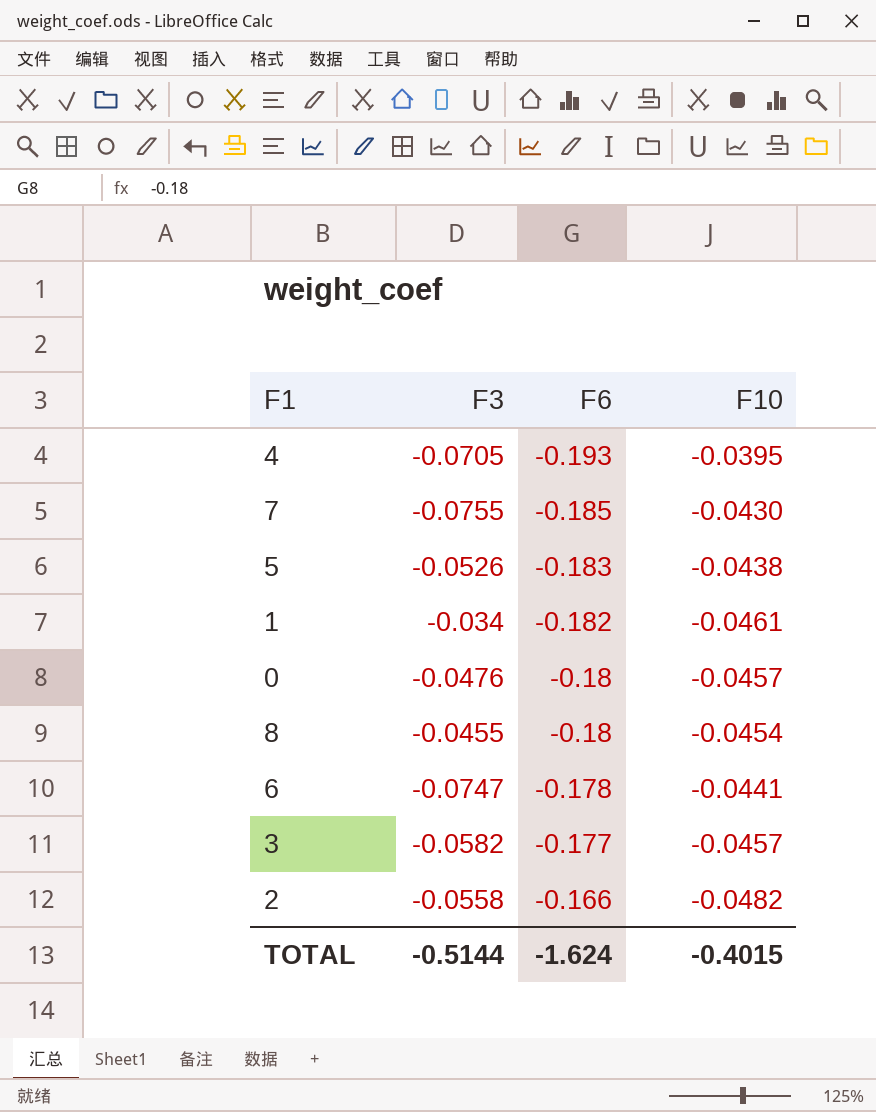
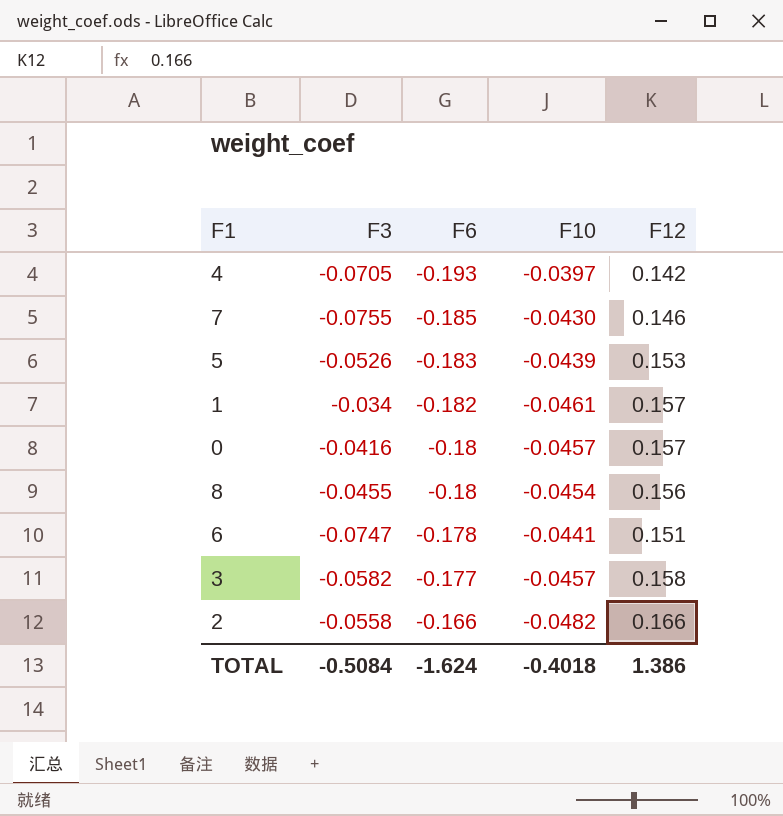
column F12 | position: none -> 5
4 | F10: -0.0395 -> -0.0397
5 | F10: -0.0438 -> -0.0439
0 | F3: -0.0476 -> -0.0416
TOTAL | F3: -0.5144 -> -0.5084
TOTAL | F10: -0.4015 -> -0.4018

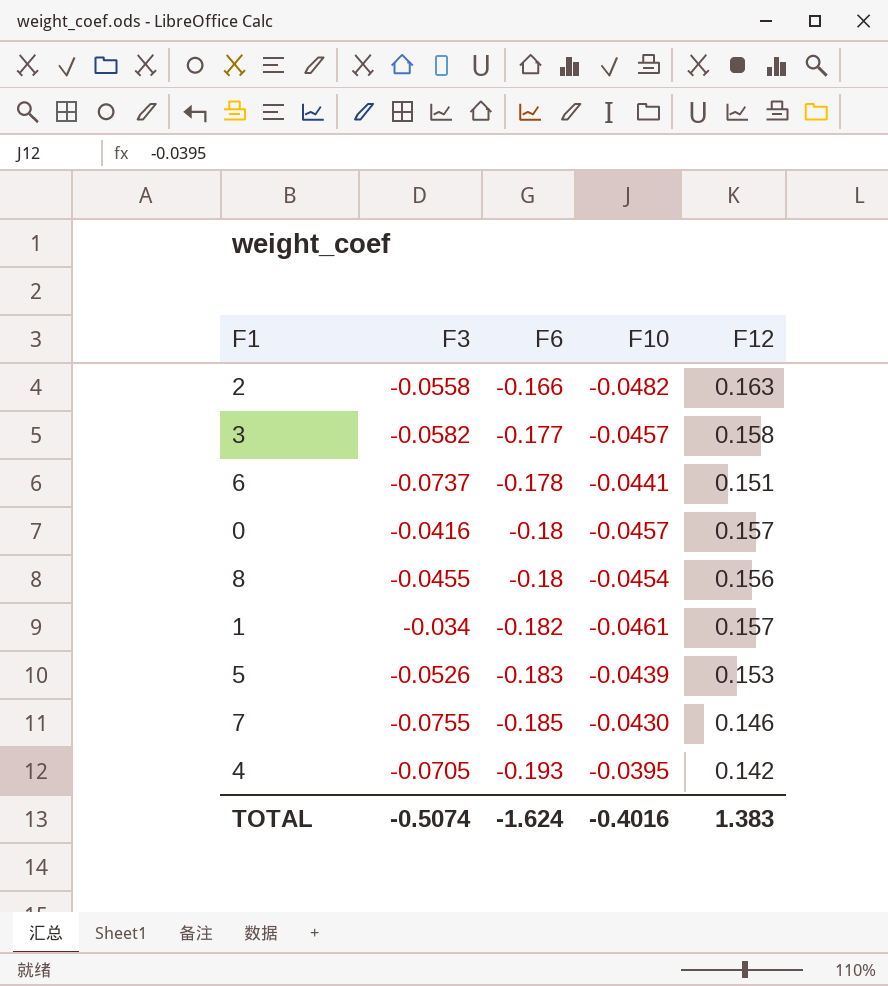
row order: F6 ascending -> F6 descending
2 | F12: 0.166 -> 0.163
6 | F3: -0.0747 -> -0.0737
4 | F10: -0.0397 -> -0.0395
TOTAL | F3: -0.5084 -> -0.5074
TOTAL | F10: -0.4018 -> -0.4016
TOTAL | F12: 1.386 -> 1.383

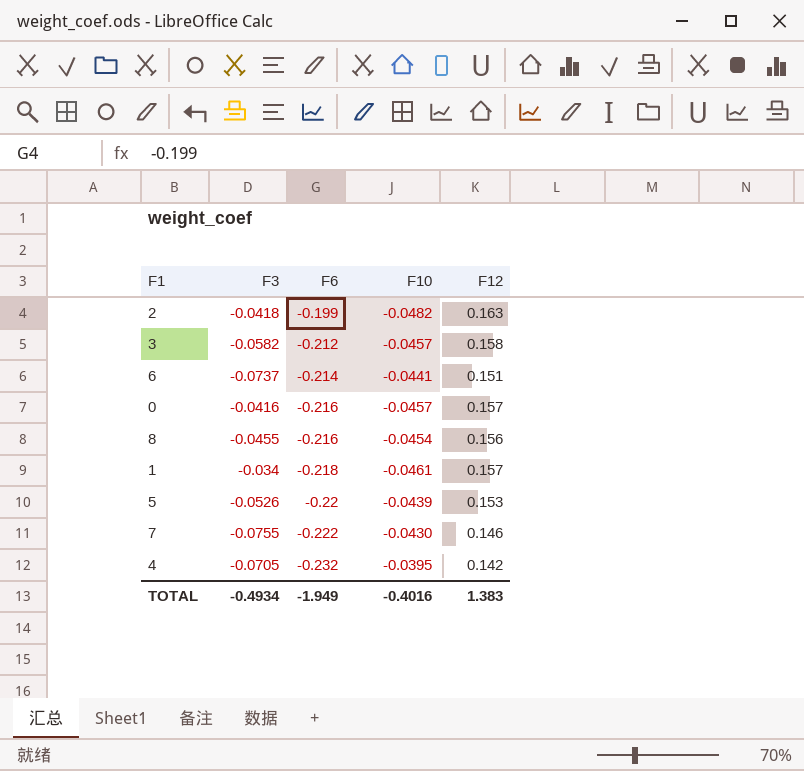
2 | F3: -0.0558 -> -0.0418
2 | F6: -0.166 -> -0.199
3 | F6: -0.177 -> -0.212
6 | F6: -0.178 -> -0.214
0 | F6: -0.18 -> -0.216
8 | F6: -0.18 -> -0.216
1 | F6: -0.182 -> -0.218
5 | F6: -0.183 -> -0.22
7 | F6: -0.185 -> -0.222
4 | F6: -0.193 -> -0.232
TOTAL | F3: -0.5074 -> -0.4934
TOTAL | F6: -1.624 -> -1.949

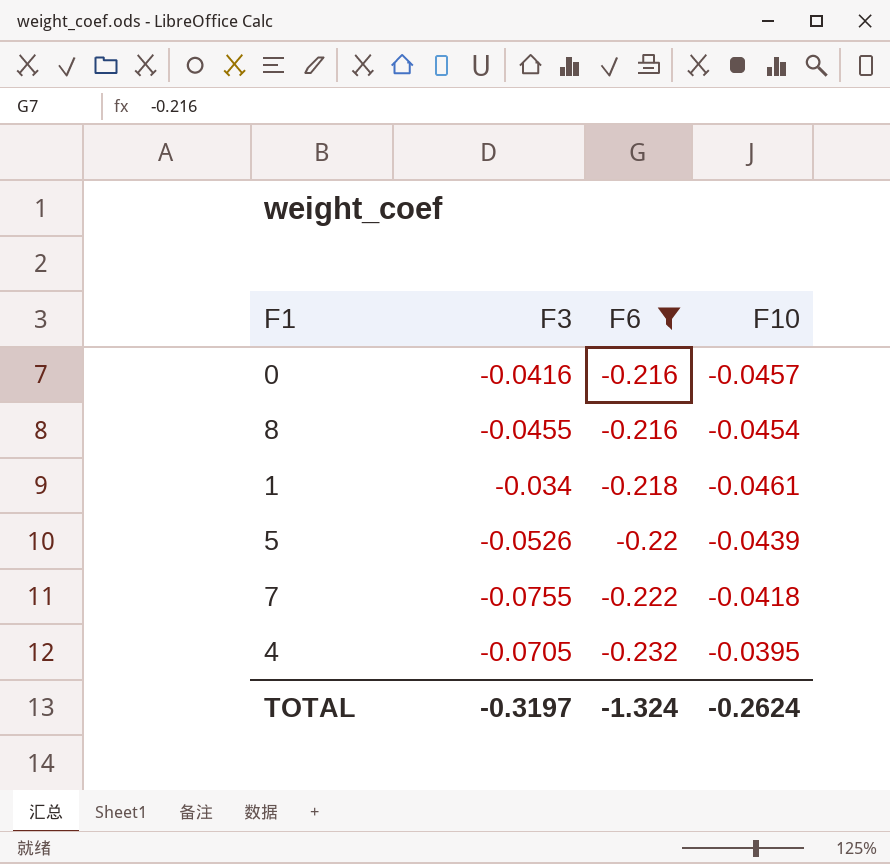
filter: none -> F6 <= -0.216
column F12 | position: 5 -> none
7 | F10: -0.0430 -> -0.0418
TOTAL | F3: -0.4934 -> -0.3197
TOTAL | F6: -1.949 -> -1.324
TOTAL | F10: -0.4016 -> -0.2624

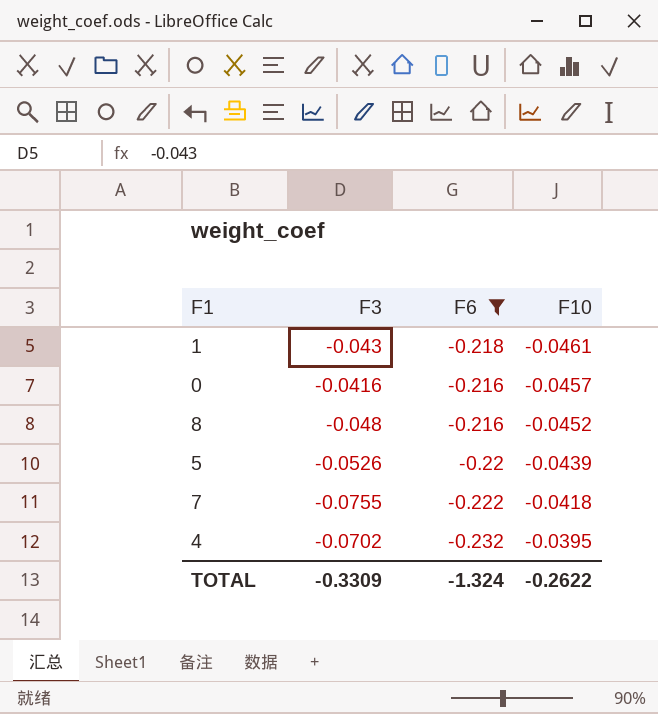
row order: F6 descending -> F10 ascending
1 | F3: -0.034 -> -0.043
8 | F3: -0.0455 -> -0.048
8 | F10: -0.0454 -> -0.0452
4 | F3: -0.0705 -> -0.0702
TOTAL | F3: -0.3197 -> -0.3309
TOTAL | F10: -0.2624 -> -0.2622

